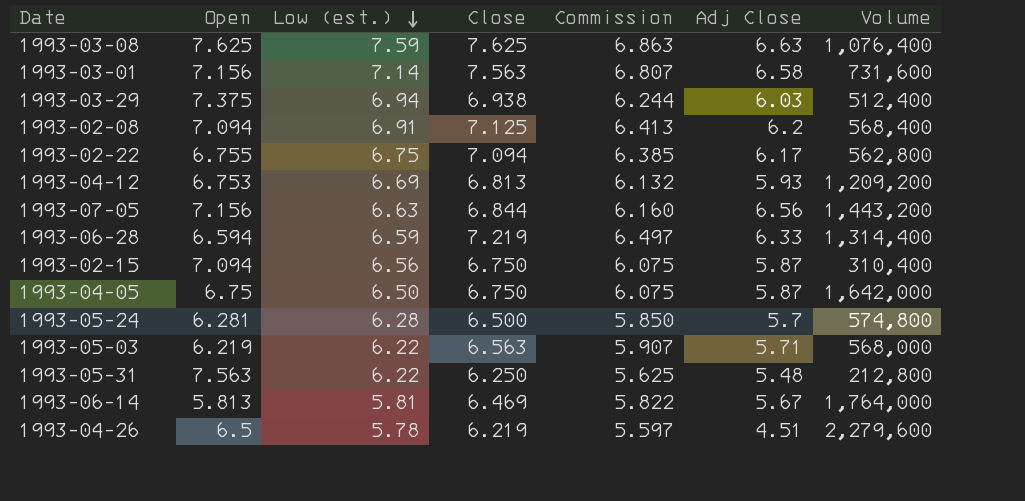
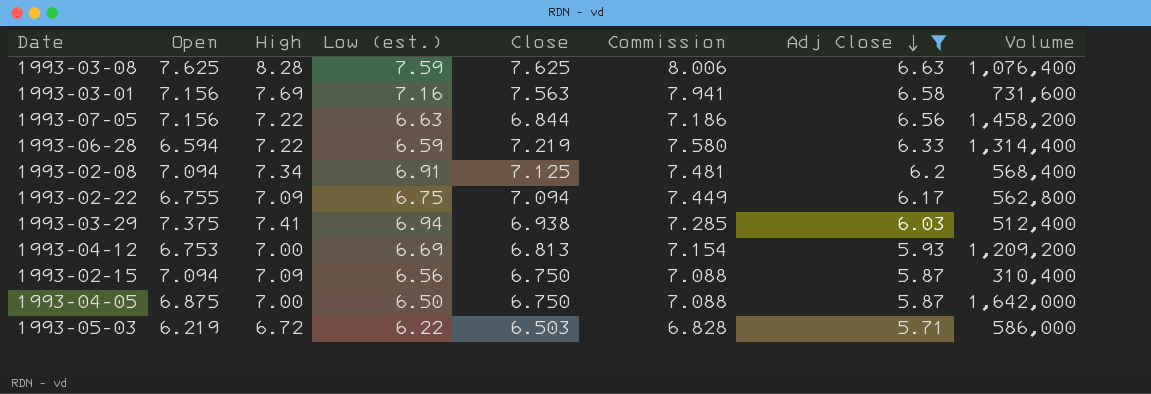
filter: none -> Adj Close >= 5.71
row order: Low (est.) descending -> Adj Close descending
column High | position: none -> 3
column Commission | formula: [Close] * 0.9 -> [Close] * 1.05
1993-03-01 | Low (est.): 7.14 -> 7.16
1993-07-05 | Volume: 1,443,200 -> 1,458,200
1993-04-05 | Open: 6.75 -> 6.875
1993-05-03 | Close: 6.563 -> 6.503
1993-05-03 | Volume: 568,000 -> 586,000

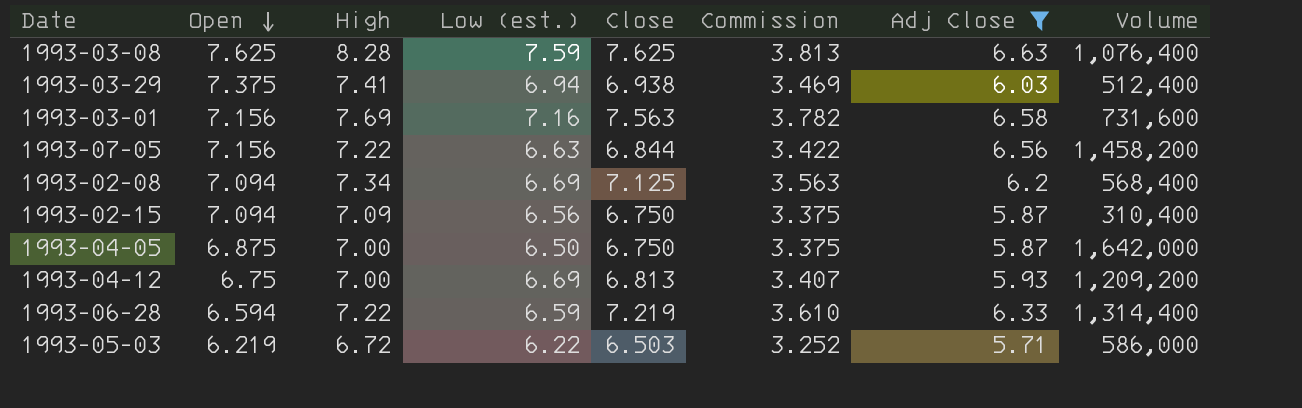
row order: Adj Close descending -> Open descending
column Commission | formula: [Close] * 1.05 -> [Close] * 0.5
row 1993-02-22: 6.755 | 7.09 | 6.75 | 7.094 | 7.449 | 6.17 | 562,800 -> none
1993-02-08 | Low (est.): 6.91 -> 6.69
1993-04-12 | Open: 6.753 -> 6.75

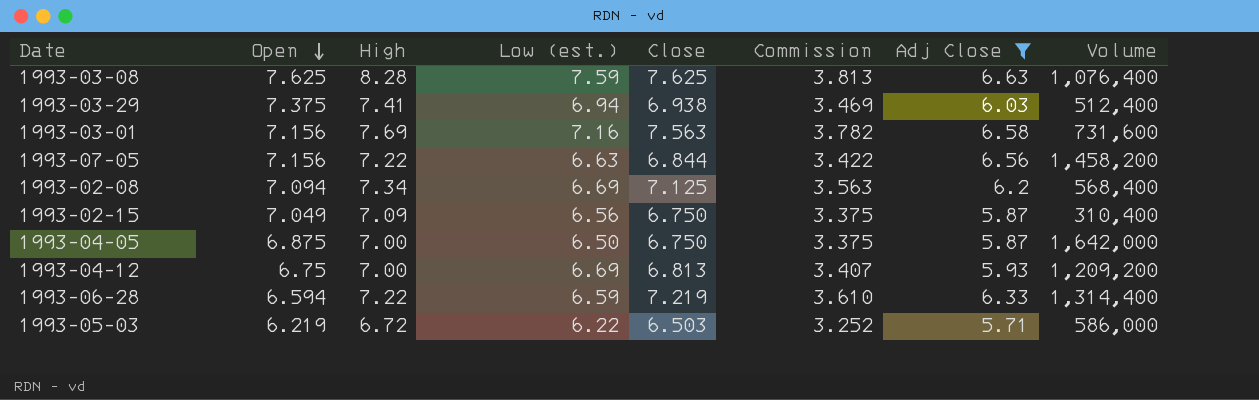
1993-02-15 | Open: 7.094 -> 7.049

